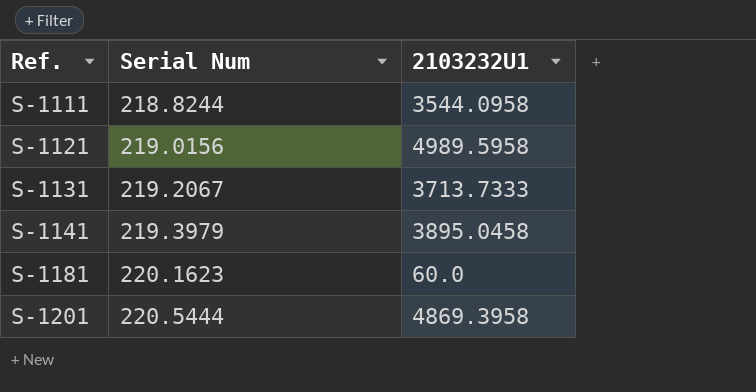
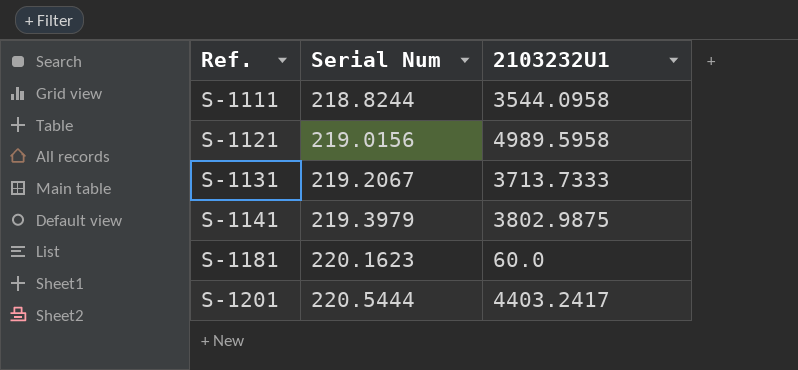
S-1141 | 2103232U1: 3895.0458 -> 3802.9875
S-1201 | 2103232U1: 4869.3958 -> 4403.2417

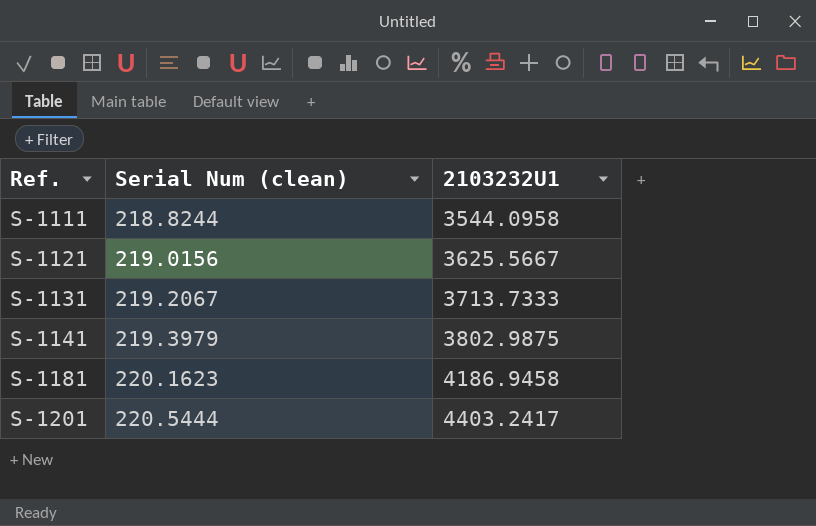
column name: Serial Num -> Serial Num (clean)
S-1121 | 2103232U1: 4989.5958 -> 3625.5667
S-1181 | 2103232U1: 60.0 -> 4186.9458

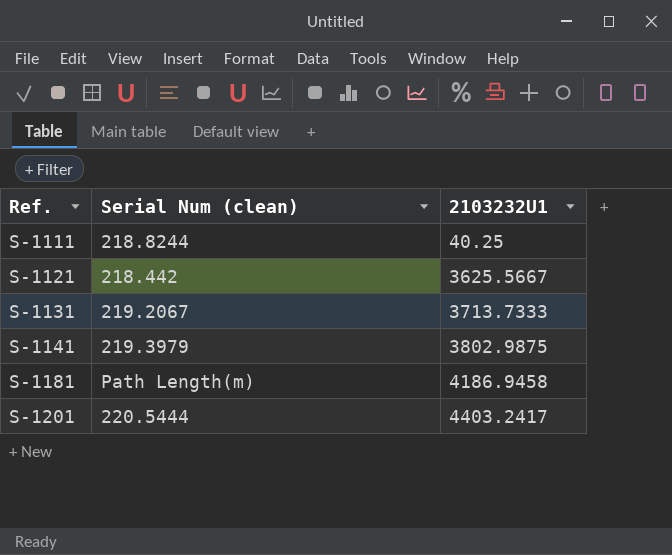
S-1111 | 2103232U1: 3544.0958 -> 40.25
S-1121 | Serial Num (clean): 219.0156 -> 218.442
S-1181 | Serial Num (clean): 220.1623 -> Path Length(m)

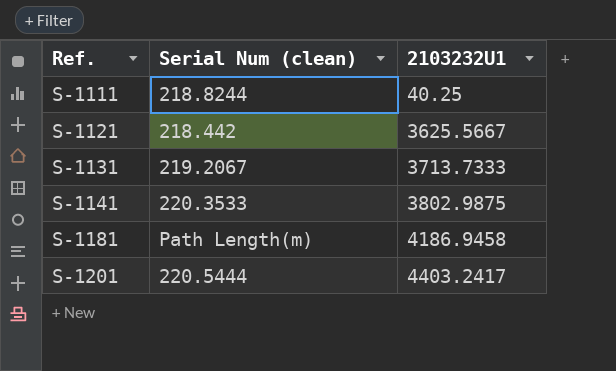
S-1141 | Serial Num (clean): 219.3979 -> 220.3533

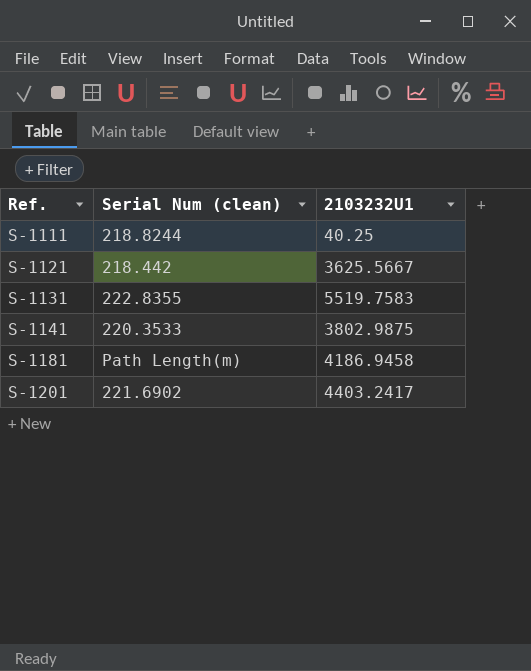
S-1131 | Serial Num (clean): 219.2067 -> 222.8355
S-1131 | 2103232U1: 3713.7333 -> 5519.7583
S-1201 | Serial Num (clean): 220.5444 -> 221.6902

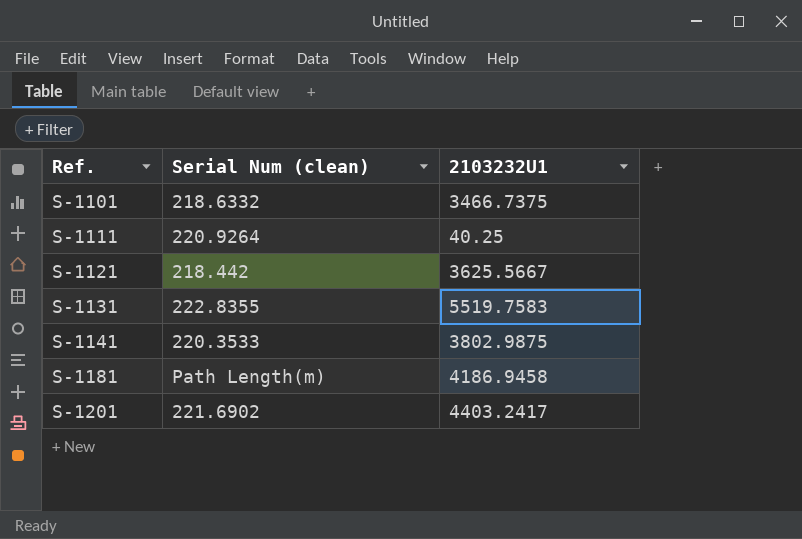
row S-1101: none -> 218.6332 | 3466.7375
S-1111 | Serial Num (clean): 218.8244 -> 220.9264

